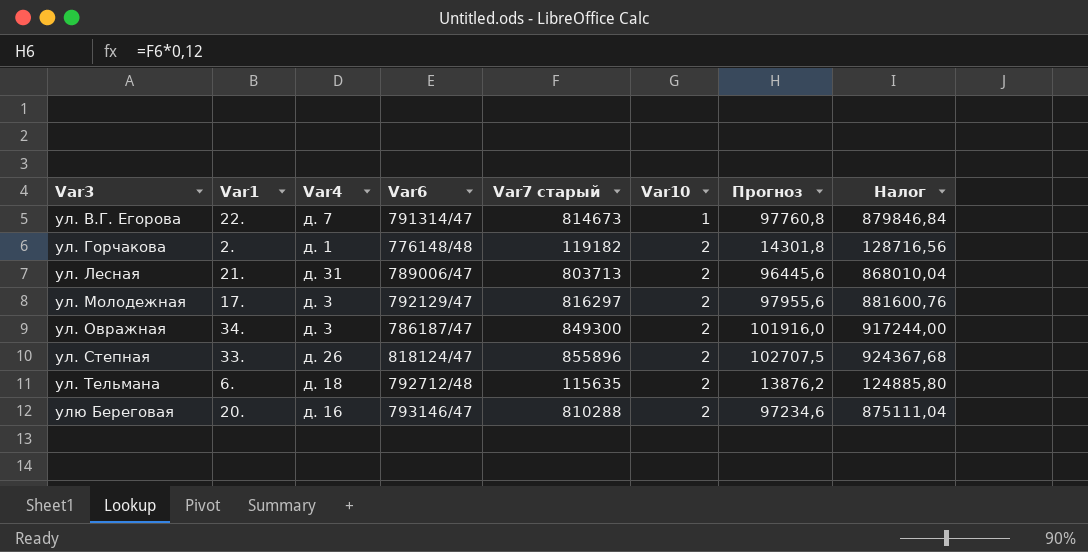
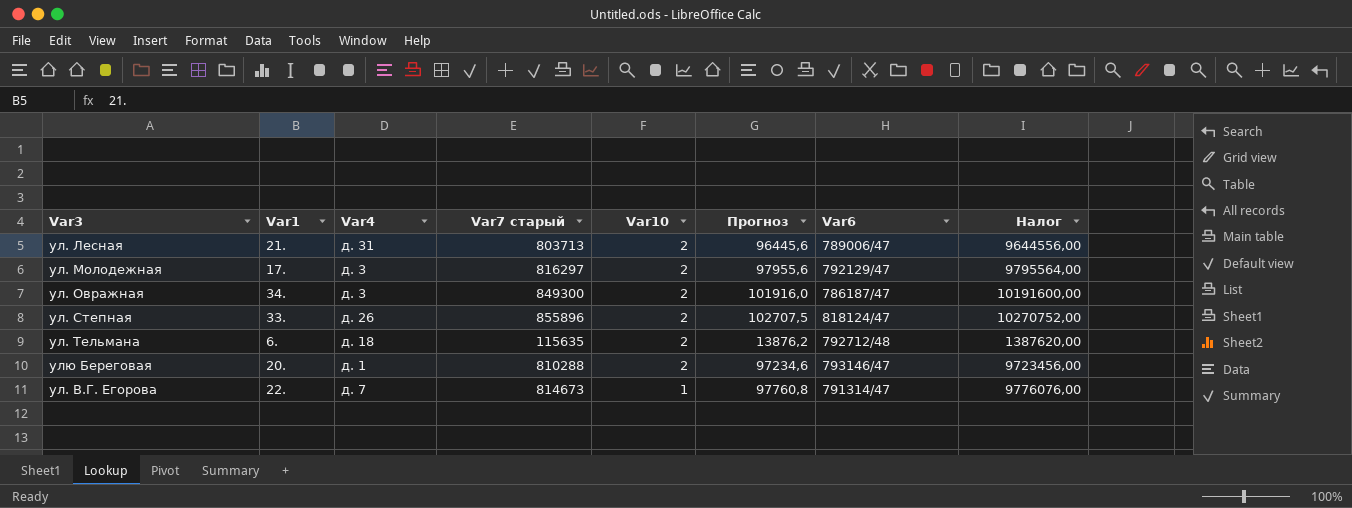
row order: Var3 ascending -> Var10 descending
column Var6 | position: 4 -> 7
column Налог | formula: [Var7 старый] * 1,08 -> [Var7 старый] * 12
row ул. Горчакова: 2. | д. 1 | 776148/48 | 119182 | 2 | 14301,8 | 128716,56 -> none
улю Береговая | Var4: д. 16 -> д. 1

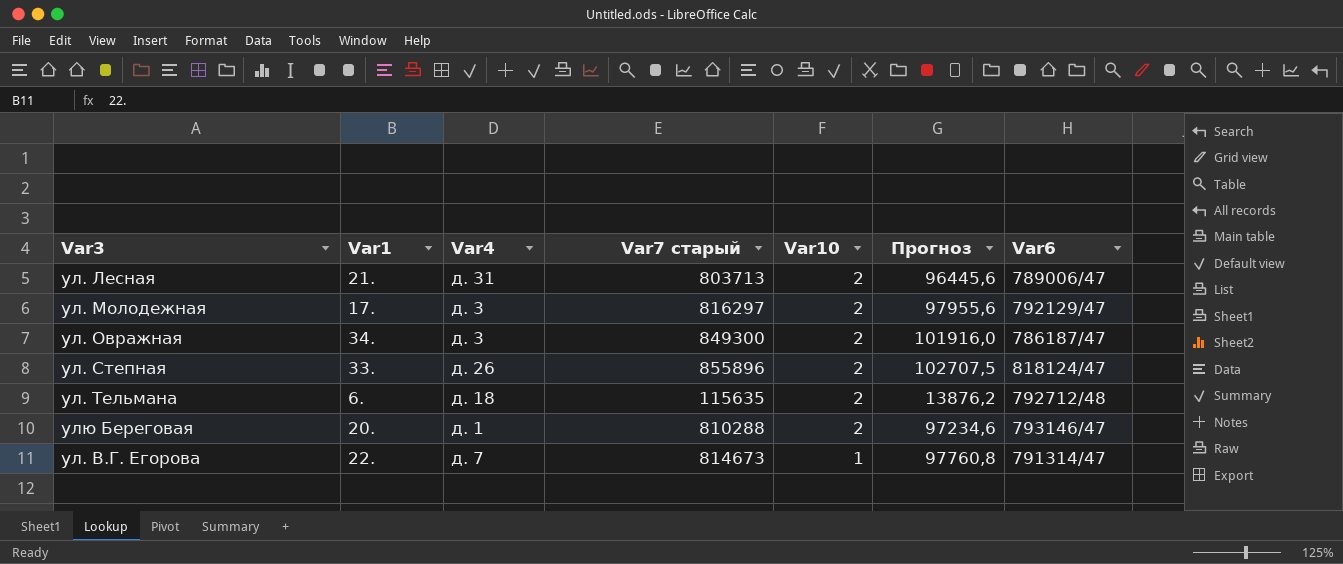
column Налог | formula: [Var7 старый] * 12 -> none

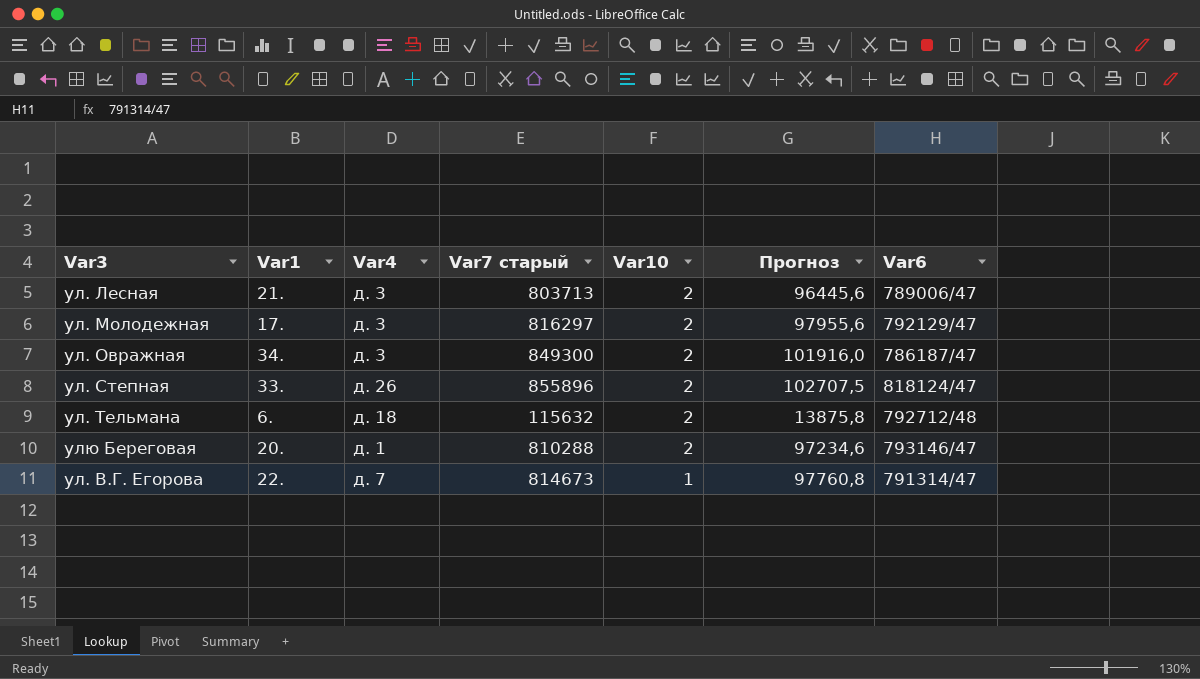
ул. Лесная | Var4: д. 31 -> д. 3
ул. Тельмана | Var7 старый: 115635 -> 115632
ул. Тельмана | Прогноз: 13876,2 -> 13875,8

